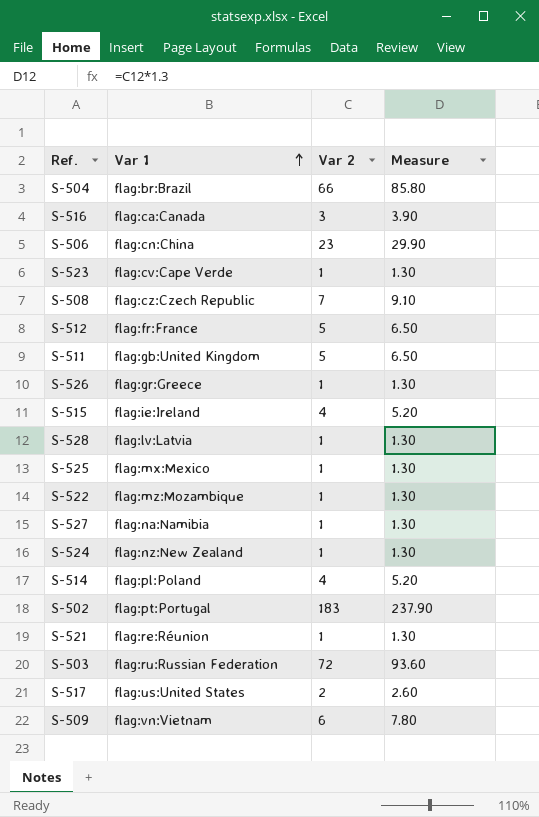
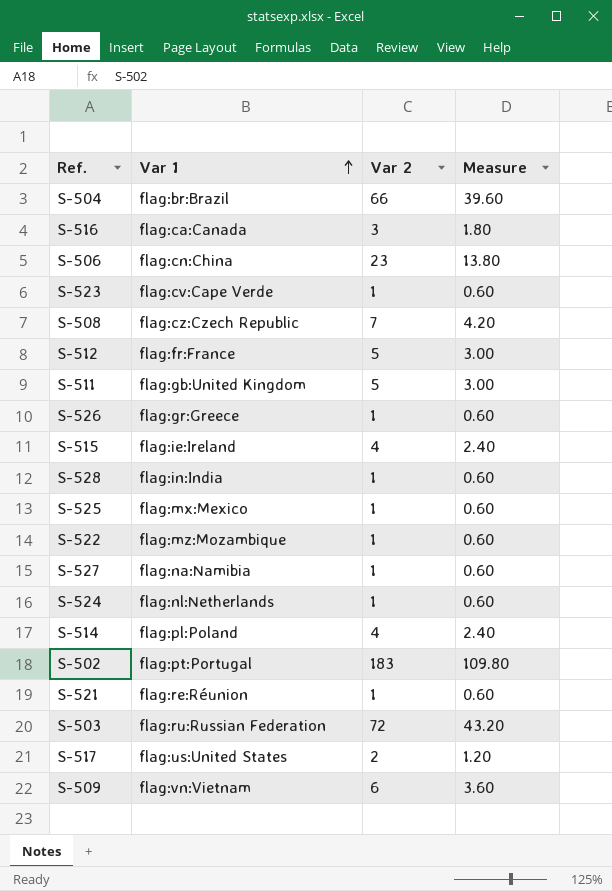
column Measure | formula: [Var 2] * 1.3 -> [Var 2] * 0.6
S-528 | Var 1: flag:lv:Latvia -> flag:in:India
S-524 | Var 1: flag:nz:New Zealand -> flag:nl:Netherlands

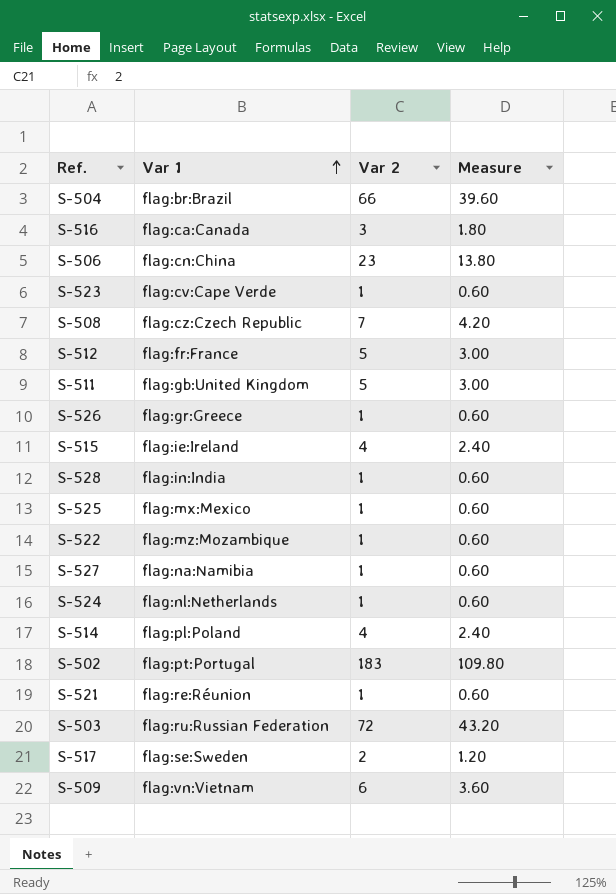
S-517 | Var 1: flag:us:United States -> flag:se:Sweden

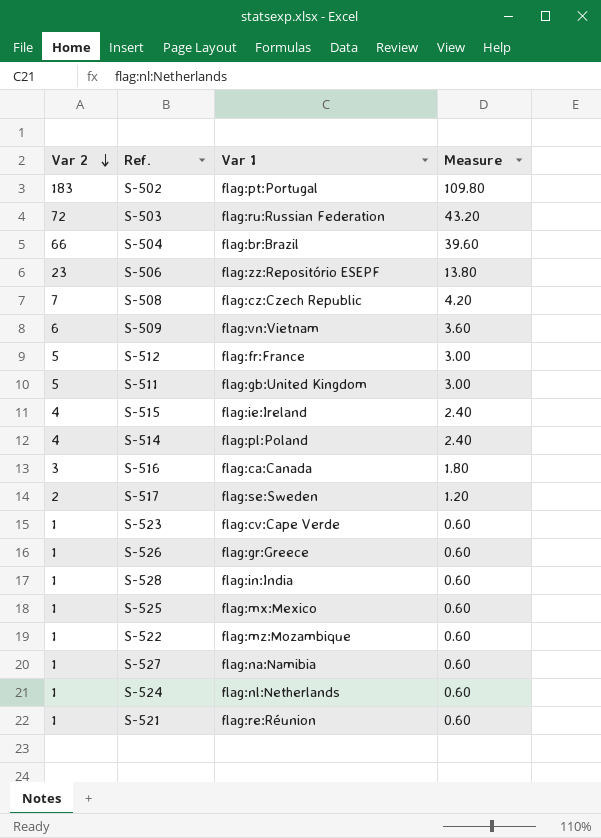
row order: Var 1 ascending -> Var 2 descending
column Var 2 | position: 3 -> 1
S-506 | Var 1: flag:cn:China -> flag:zz:Repositório ESEPF

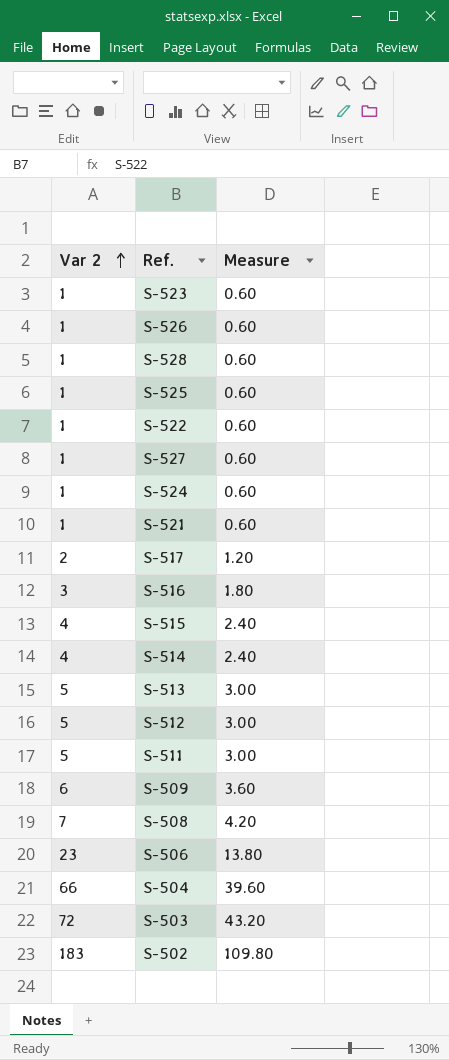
row order: Var 2 descending -> Var 2 ascending
column Var 1 | position: 3 -> none
row S-513: none -> 5 | 3.00

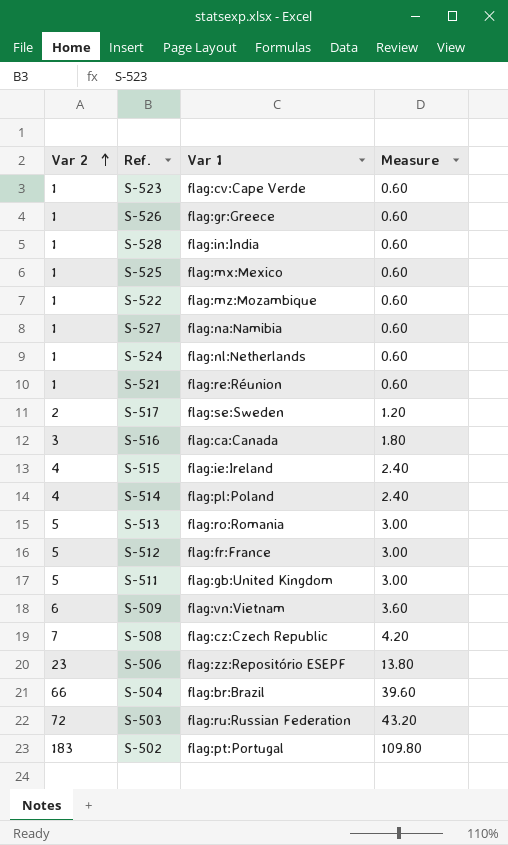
column Var 1 | position: none -> 3

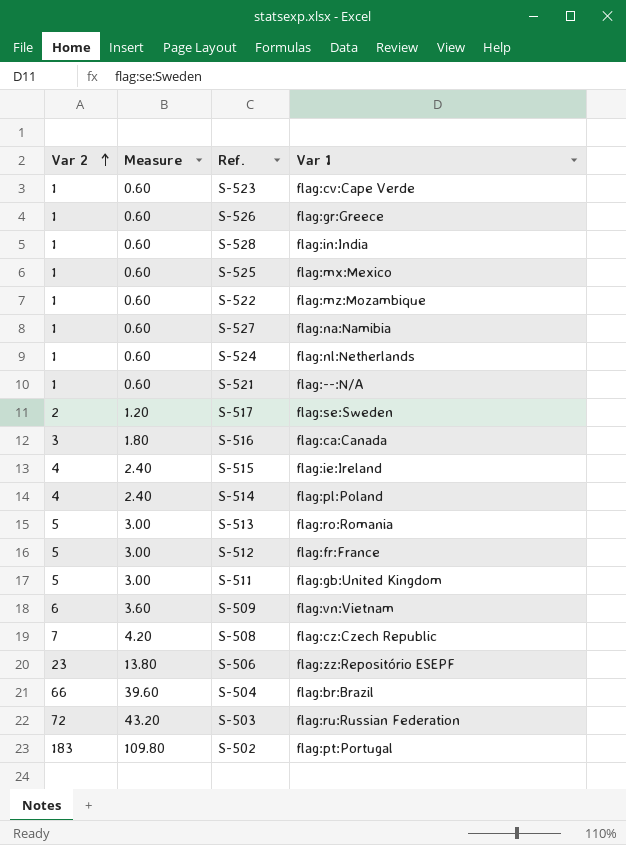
column Measure | position: 4 -> 2
S-521 | Var 1: flag:re:Réunion -> flag:--:N/A

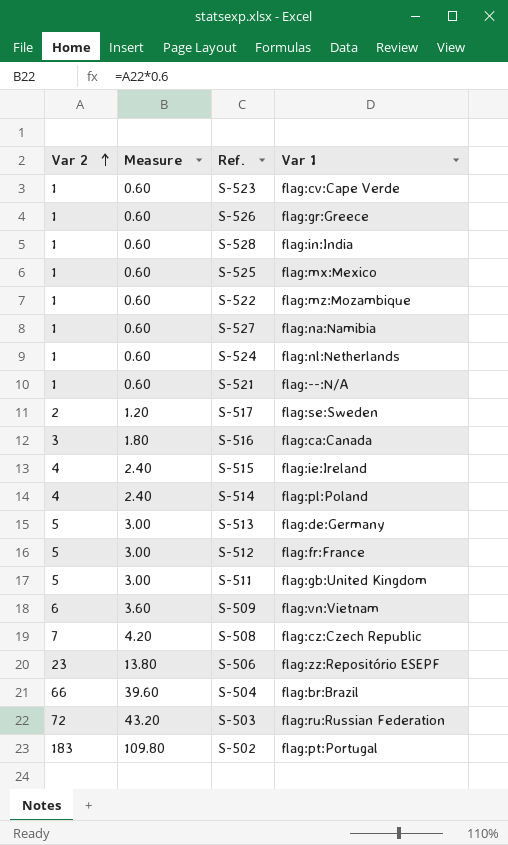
S-513 | Var 1: flag:ro:Romania -> flag:de:Germany

